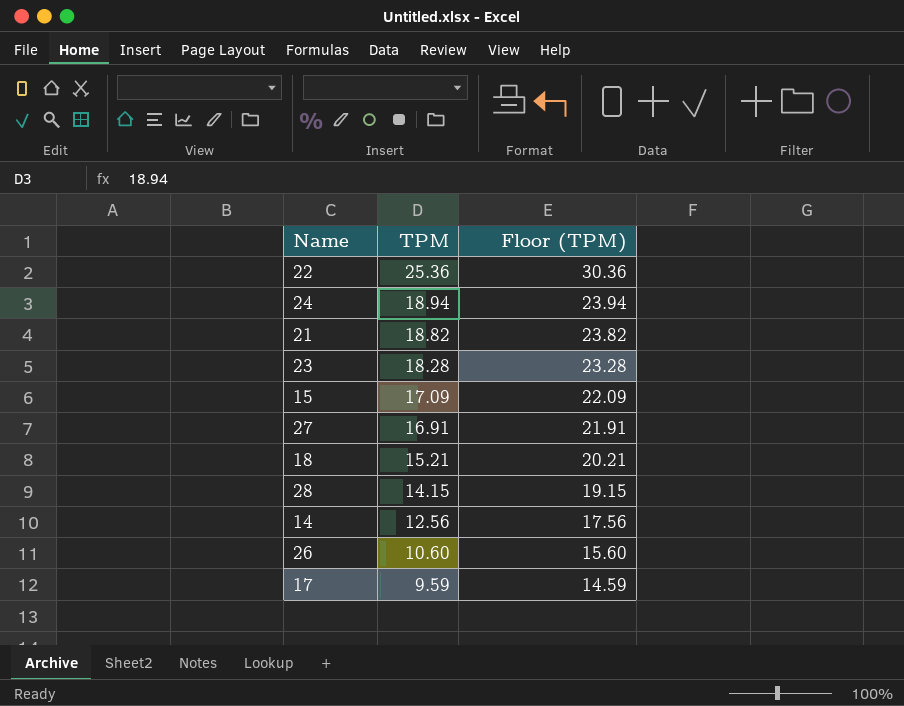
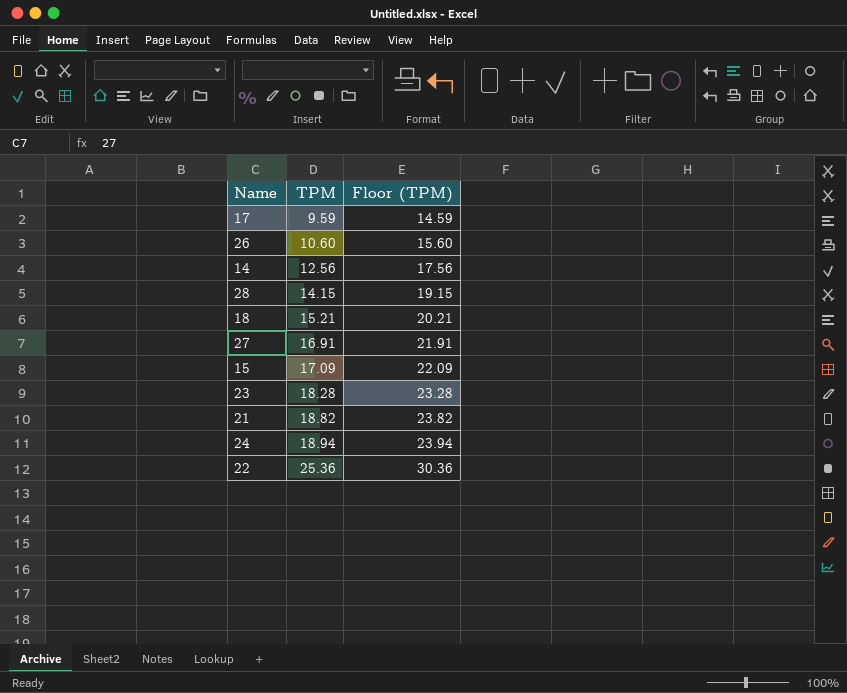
row order: TPM descending -> TPM ascending

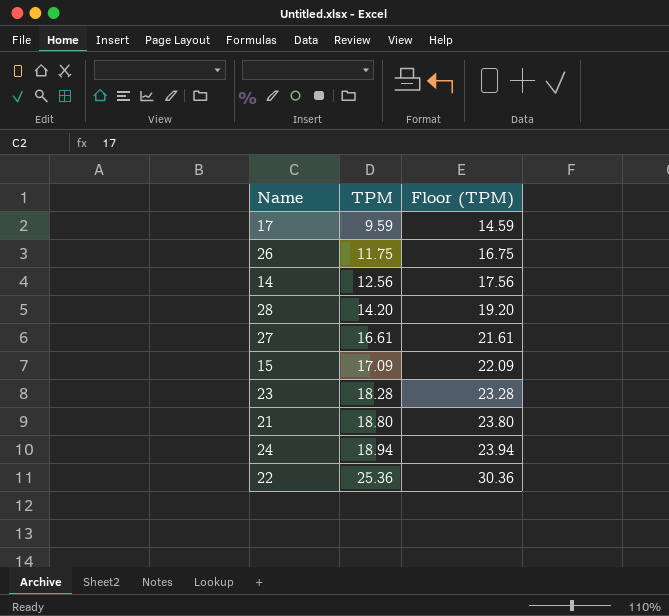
row 18: 15.21 | 20.21 -> none
26 | TPM: 10.60 -> 11.75
26 | Floor (TPM): 15.60 -> 16.75
28 | TPM: 14.15 -> 14.20
28 | Floor (TPM): 19.15 -> 19.20
27 | TPM: 16.91 -> 16.61
27 | Floor (TPM): 21.91 -> 21.61
21 | TPM: 18.82 -> 18.80
21 | Floor (TPM): 23.82 -> 23.80

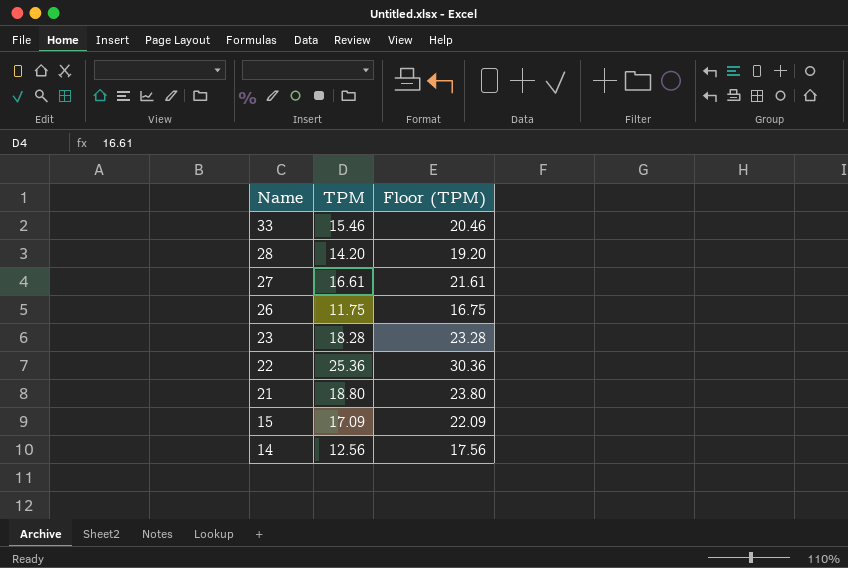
row order: TPM ascending -> Name descending
row 17: 9.59 | 14.59 -> none
row 24: 18.94 | 23.94 -> none
row 33: none -> 15.46 | 20.46

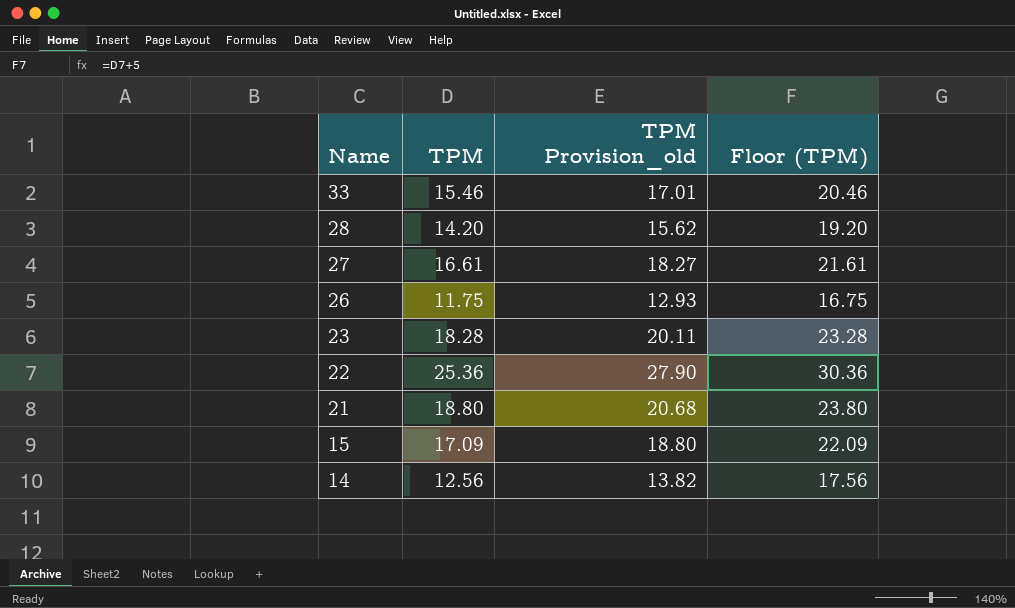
column TPM Provision_old | formula: none -> [TPM] * 1.1

